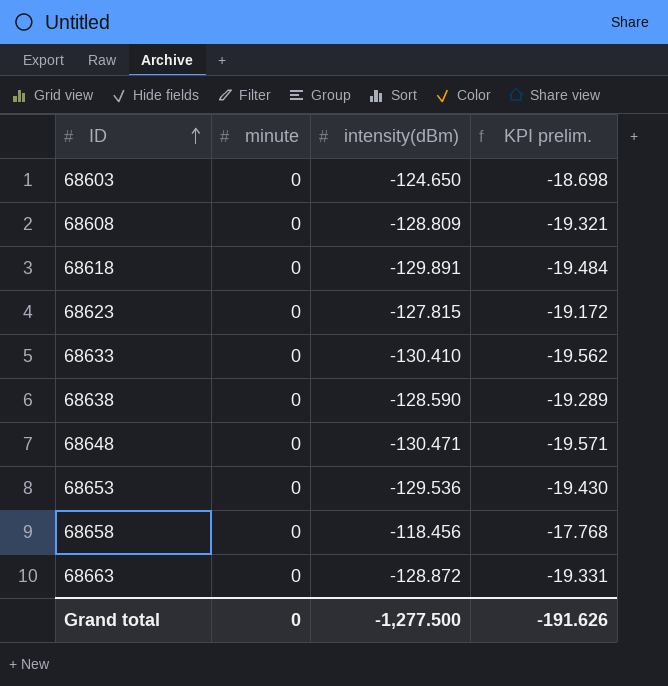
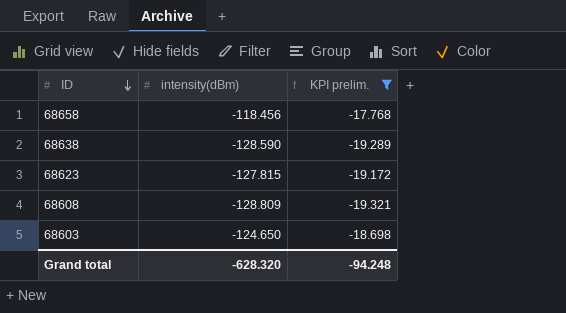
filter: none -> KPI prelim. >= -19.321
row order: ID ascending -> ID descending
column minute | position: 2 -> none
Grand total | intensity(dBm): -1,277.500 -> -628.320
Grand total | KPI prelim.: -191.626 -> -94.248

